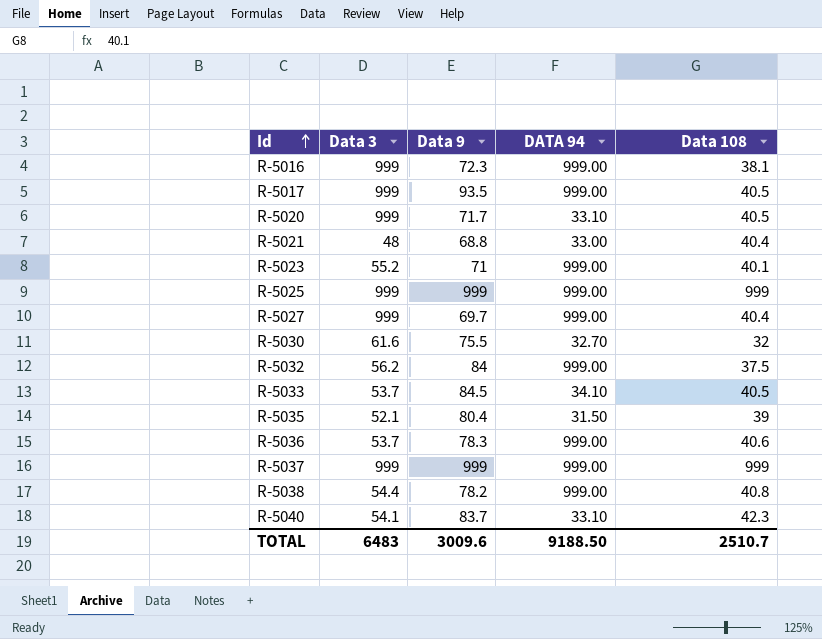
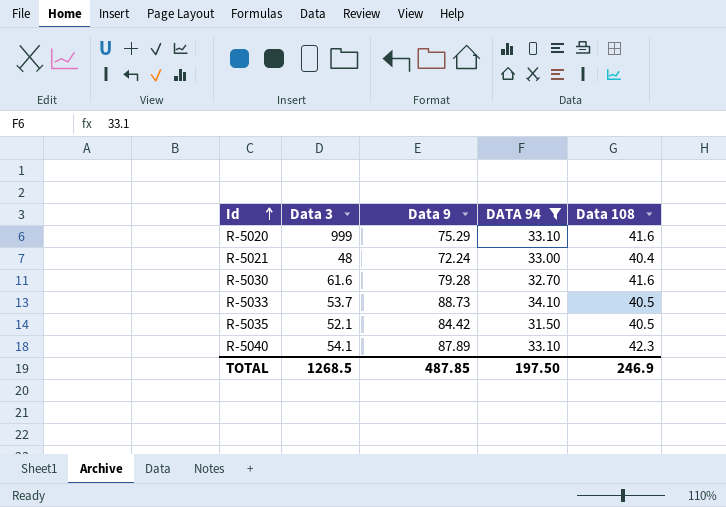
filter: none -> DATA 94 != 999.00
R-5020 | Data 9: 71.7 -> 75.29
R-5020 | Data 108: 40.5 -> 41.6
R-5021 | Data 9: 68.8 -> 72.24
R-5030 | Data 9: 75.5 -> 79.28
R-5030 | Data 108: 32 -> 41.6
R-5033 | Data 9: 84.5 -> 88.73
R-5035 | Data 9: 80.4 -> 84.42
R-5035 | Data 108: 39 -> 40.5
R-5040 | Data 9: 83.7 -> 87.89
TOTAL | Data 3: 6483 -> 1268.5
TOTAL | Data 9: 3009.6 -> 487.85
TOTAL | DATA 94: 9188.50 -> 197.50
TOTAL | Data 108: 2510.7 -> 246.9

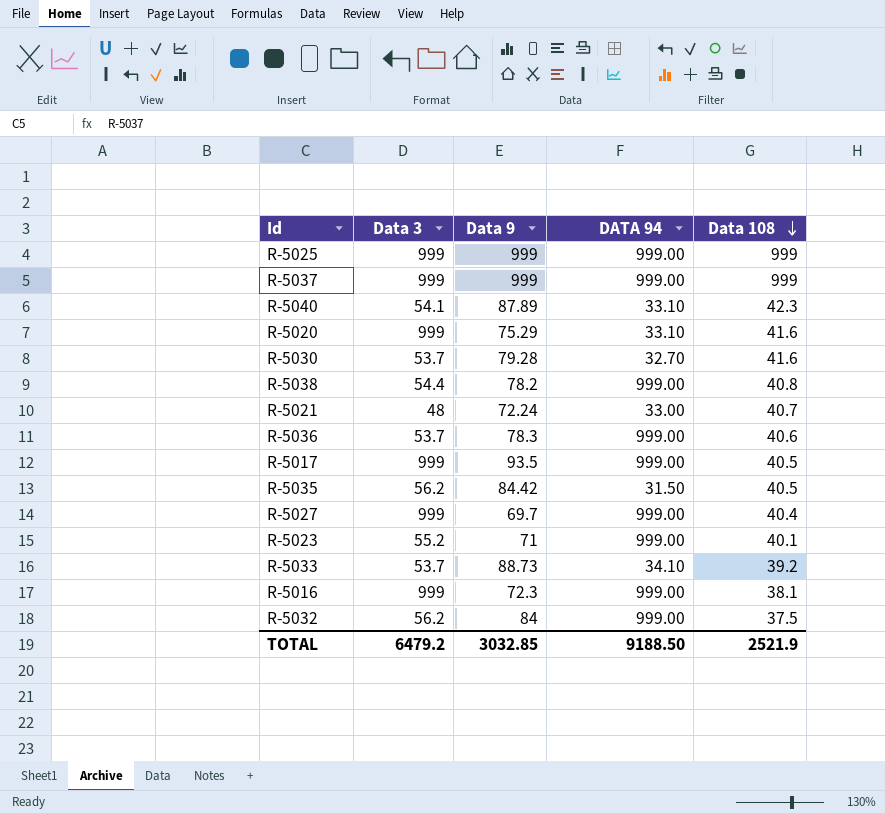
filter: DATA 94 != 999.00 -> none
row order: Id ascending -> Data 108 descending
R-5030 | Data 3: 61.6 -> 53.7
R-5021 | Data 108: 40.4 -> 40.7
R-5035 | Data 3: 52.1 -> 56.2
R-5033 | Data 108: 40.5 -> 39.2
TOTAL | Data 3: 1268.5 -> 6479.2
TOTAL | Data 9: 487.85 -> 3032.85
TOTAL | DATA 94: 197.50 -> 9188.50
TOTAL | Data 108: 246.9 -> 2521.9

